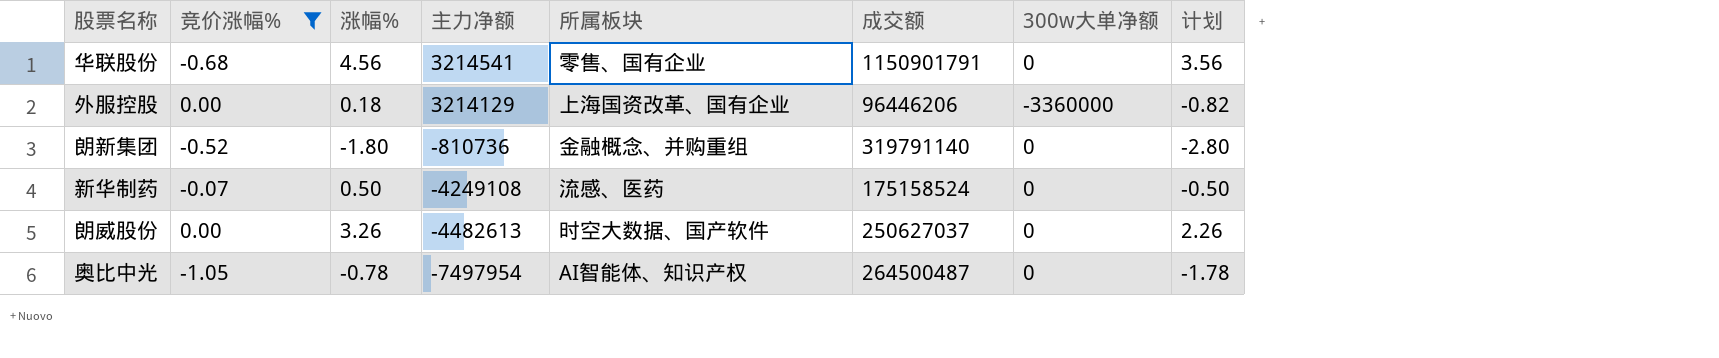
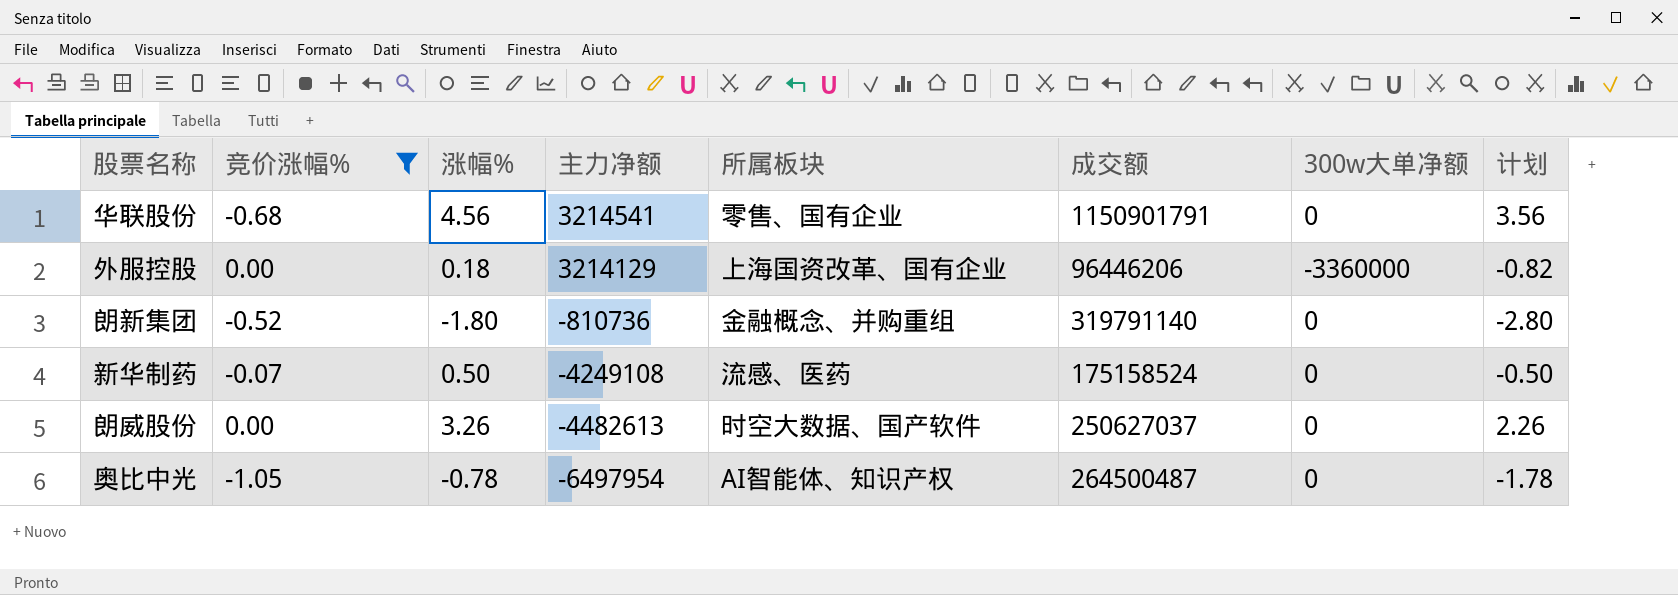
奥比中光 | 主力净额: -7497954 -> -6497954

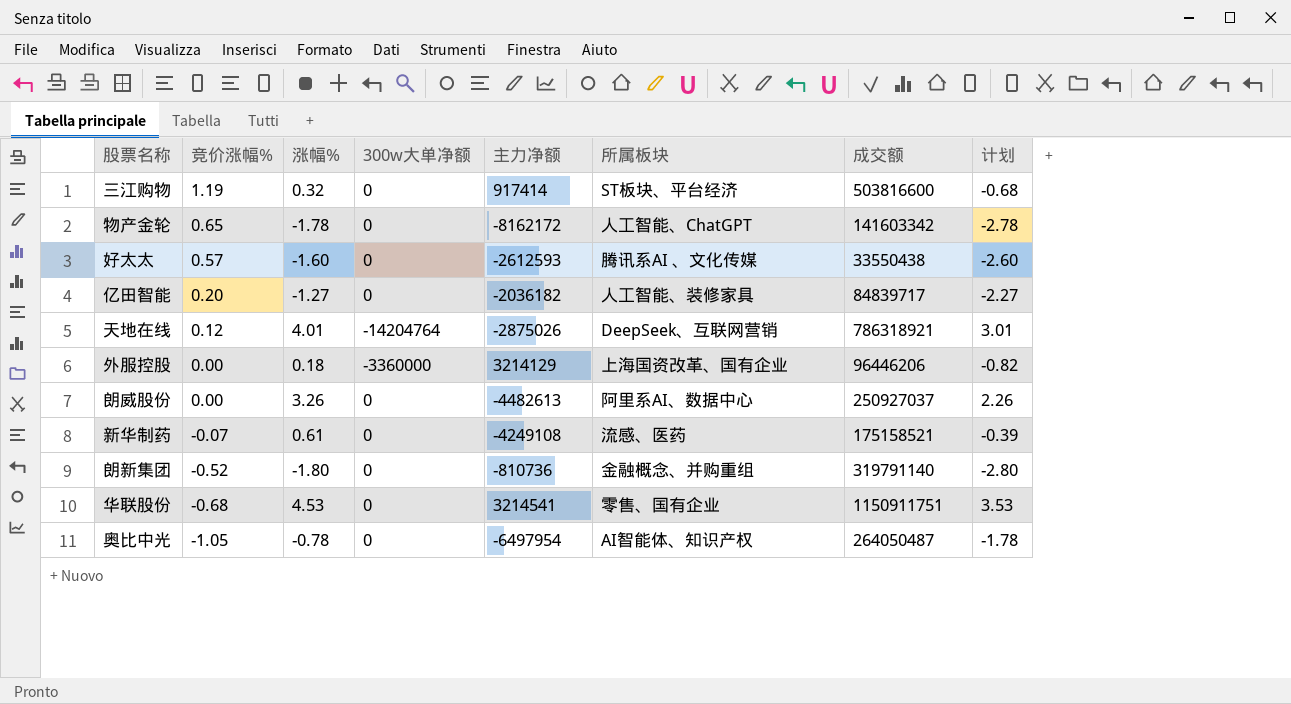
filter: 竞价涨幅% <= 0.00 -> none
row order: 主力净额 descending -> 竞价涨幅% descending
column 300w大单净额 | position: 7 -> 4
朗威股份 | 所属板块: 时空大数据、国产软件 -> 阿里系AI、数据中心
朗威股份 | 成交额: 250627037 -> 250927037
新华制药 | 涨幅%: 0.50 -> 0.61
新华制药 | 成交额: 175158524 -> 175158521
新华制药 | 计划: -0.50 -> -0.39
华联股份 | 涨幅%: 4.56 -> 4.53
华联股份 | 成交额: 1150901791 -> 1150911751
华联股份 | 计划: 3.56 -> 3.53
奥比中光 | 成交额: 264500487 -> 264050487

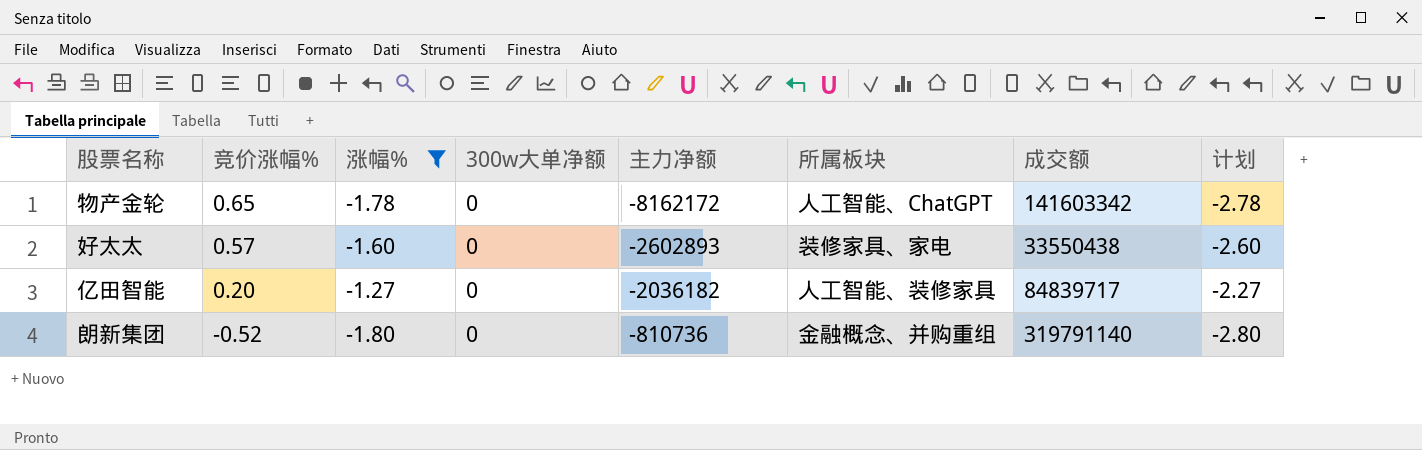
filter: none -> 涨幅% <= -1.27
好太太 | 主力净额: -2612593 -> -2602893
好太太 | 所属板块: 腾讯系AI 、文化传媒 -> 装修家具、家电

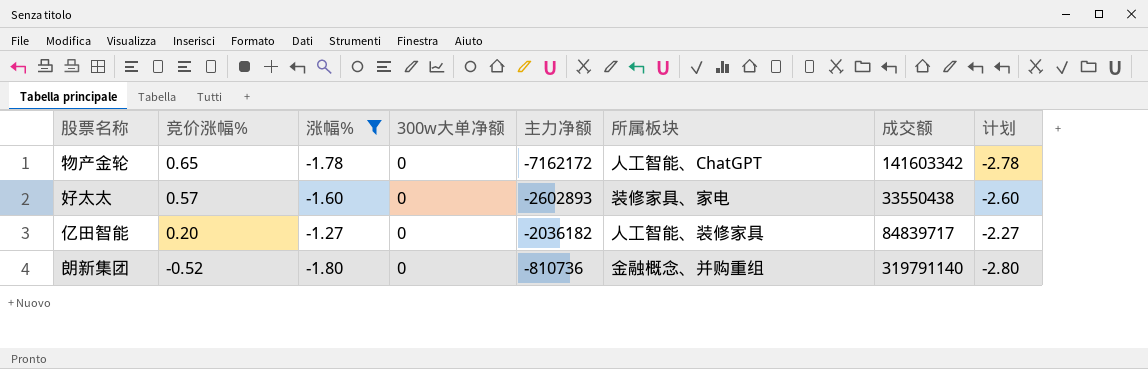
物产金轮 | 主力净额: -8162172 -> -7162172

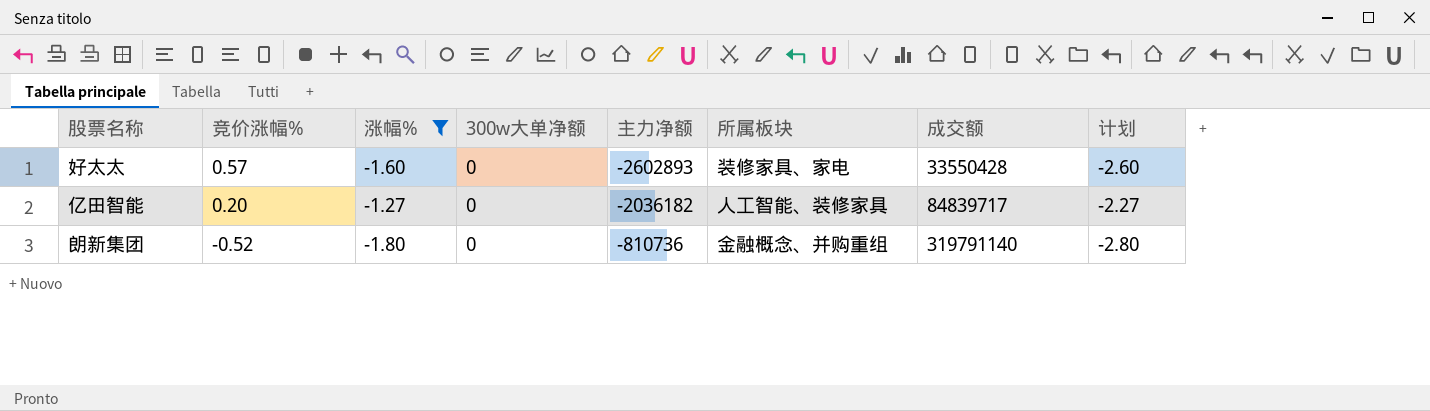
row 物产金轮: 0.65 | -1.78 | 0 | -7162172 | 人工智能、ChatGPT | 141603342 | -2.78 -> none
好太太 | 成交额: 33550438 -> 33550428

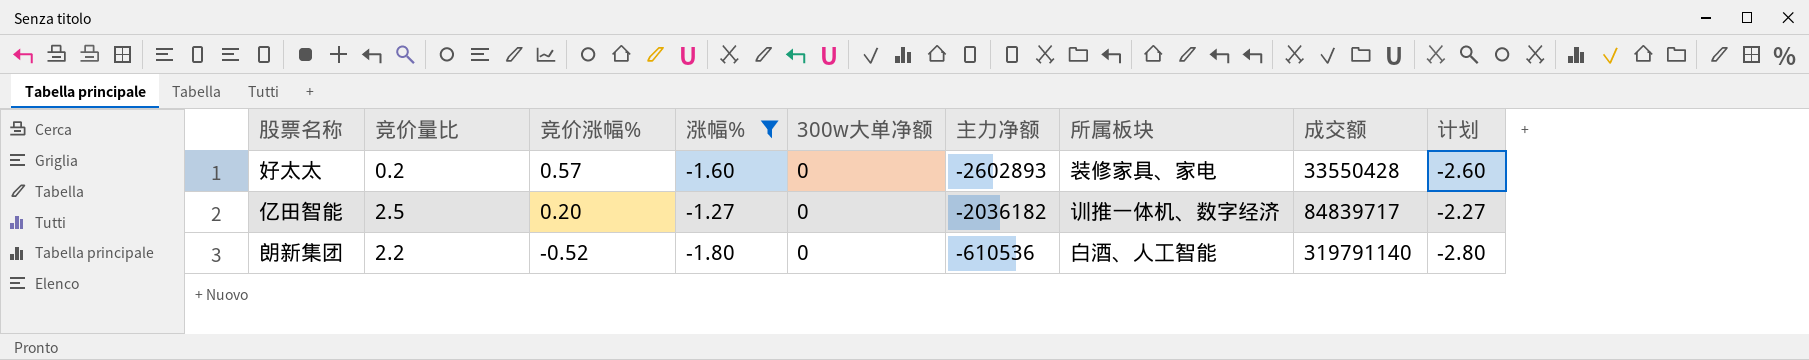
column 竞价量比 | position: none -> 2
亿田智能 | 所属板块: 人工智能、装修家具 -> 训推一体机、数字经济
朗新集团 | 主力净额: -810736 -> -610536
朗新集团 | 所属板块: 金融概念、并购重组 -> 白酒、人工智能

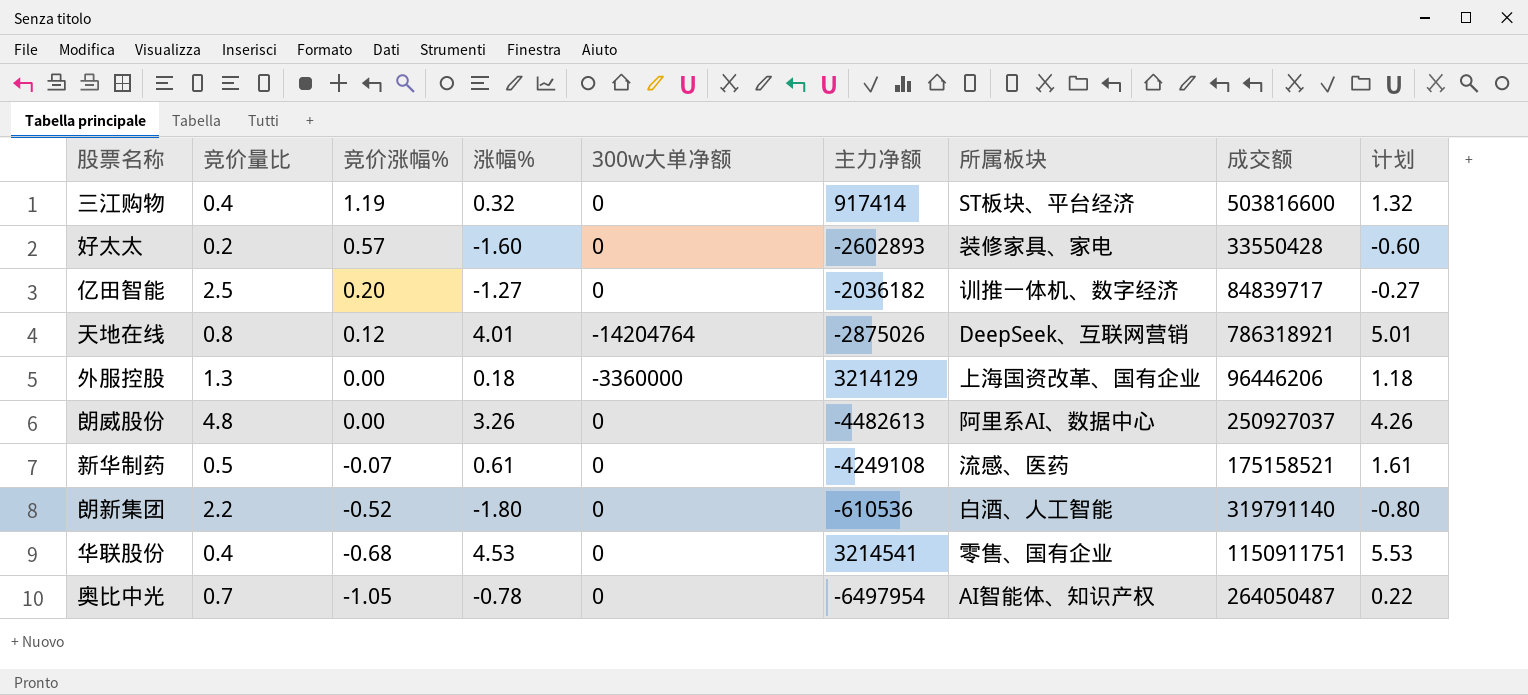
filter: 涨幅% <= -1.27 -> none
column 计划 | formula: [涨幅%] - 1 -> [涨幅%] + 1

